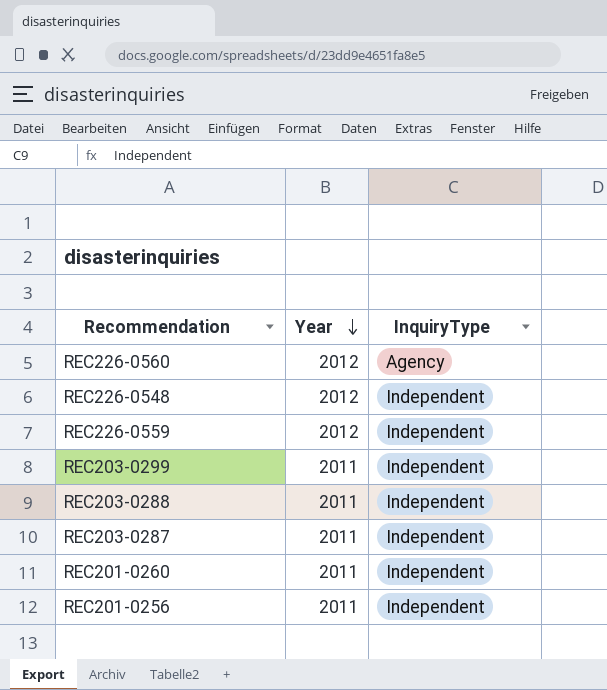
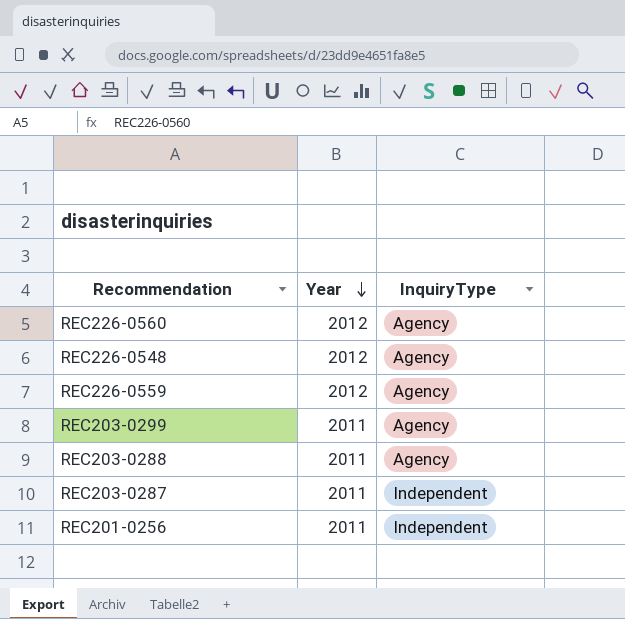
row REC201-0260: 2011 | Independent -> none
REC226-0548 | InquiryType: Independent -> Agency
REC226-0559 | InquiryType: Independent -> Agency
REC203-0299 | InquiryType: Independent -> Agency
REC203-0288 | InquiryType: Independent -> Agency

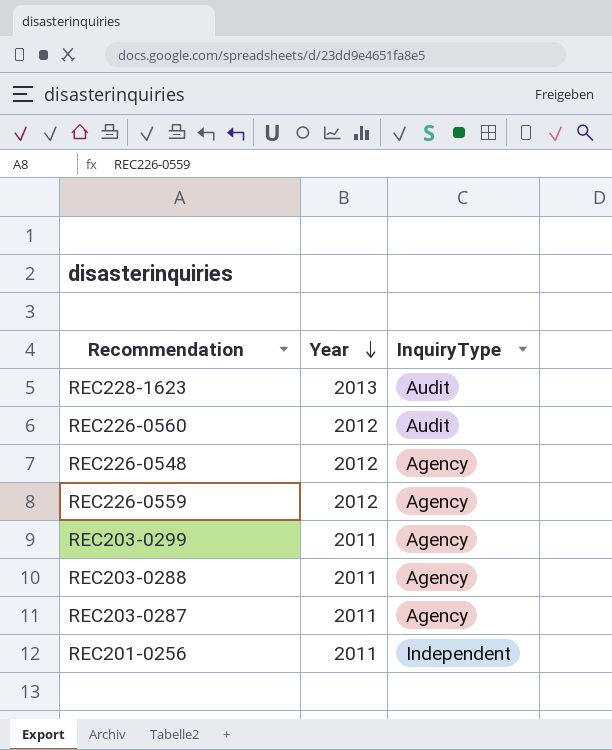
row REC228-1623: none -> 2013 | Audit
REC226-0560 | InquiryType: Agency -> Audit
REC203-0287 | InquiryType: Independent -> Agency

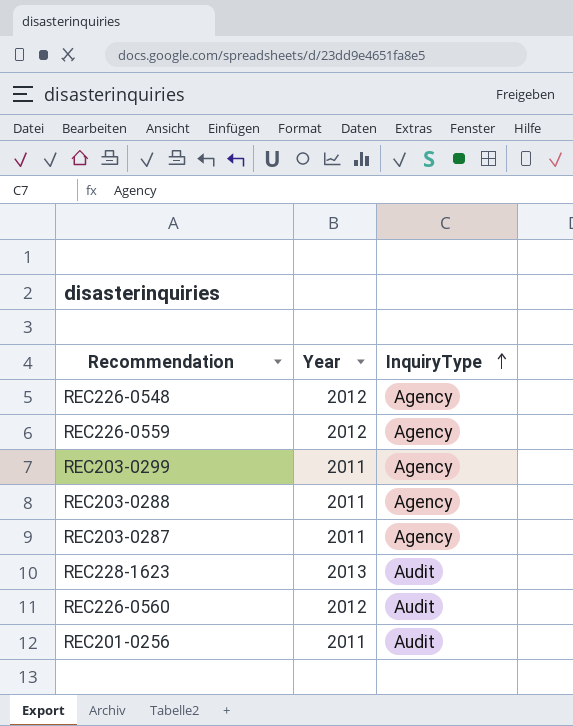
row order: Year descending -> InquiryType ascending
REC201-0256 | InquiryType: Independent -> Audit

